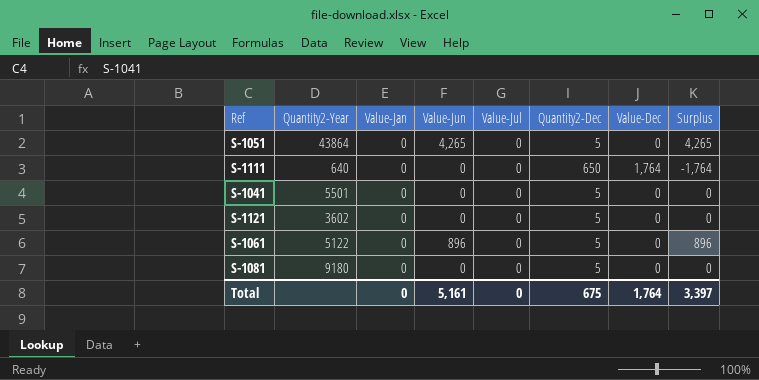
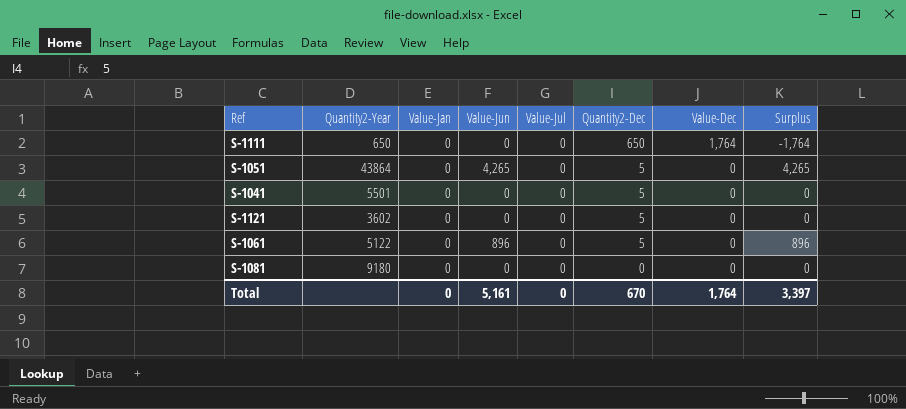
row order: none -> Quantity2-Dec descending
S-1111 | Quantity2-Year: 640 -> 650
S-1081 | Quantity2-Dec: 5 -> 0
Total | Quantity2-Dec: 675 -> 670

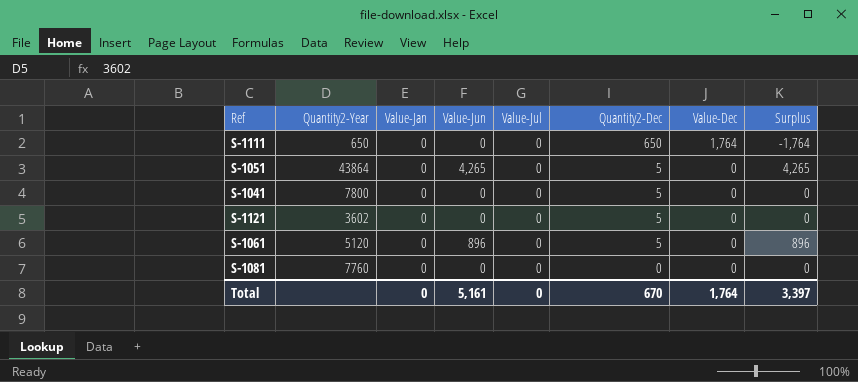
S-1041 | Quantity2-Year: 5501 -> 7800
S-1061 | Quantity2-Year: 5122 -> 5120
S-1081 | Quantity2-Year: 9180 -> 7760

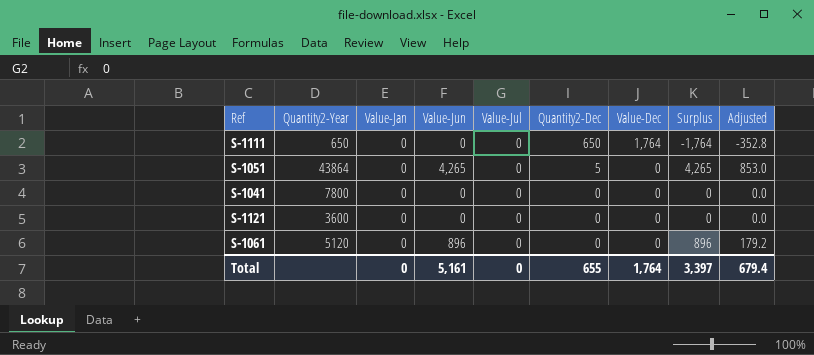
column Adjusted | formula: none -> [Surplus] * 0.2
row S-1081: 7760 | 0 | 0 | 0 | 0 | 0 | 0 -> none
S-1041 | Quantity2-Dec: 5 -> 0
S-1121 | Quantity2-Year: 3602 -> 3600
S-1121 | Quantity2-Dec: 5 -> 0
S-1061 | Quantity2-Dec: 5 -> 0
Total | Quantity2-Dec: 670 -> 655

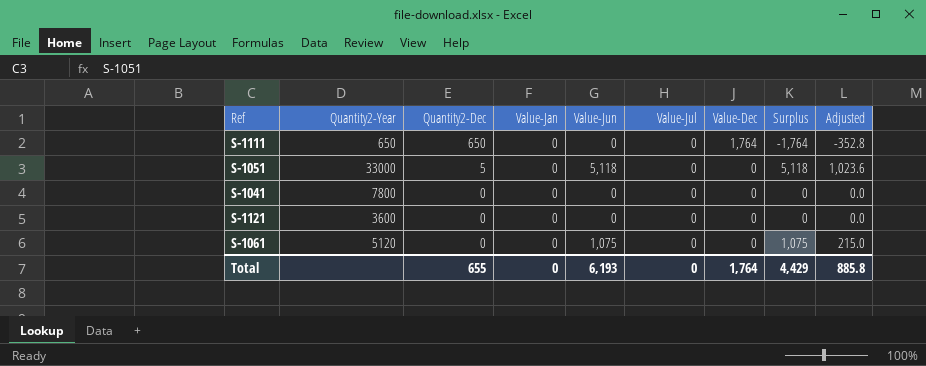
column Quantity2-Dec | position: 6 -> 3
S-1051 | Quantity2-Year: 43864 -> 33000
S-1051 | Value-Jun: 4,265 -> 5,118
S-1051 | Surplus: 4,265 -> 5,118
S-1051 | Adjusted: 853.0 -> 1,023.6
S-1061 | Value-Jun: 896 -> 1,075
S-1061 | Surplus: 896 -> 1,075
S-1061 | Adjusted: 179.2 -> 215.0
Total | Value-Jun: 5,161 -> 6,193
Total | Surplus: 3,397 -> 4,429
Total | Adjusted: 679.4 -> 885.8

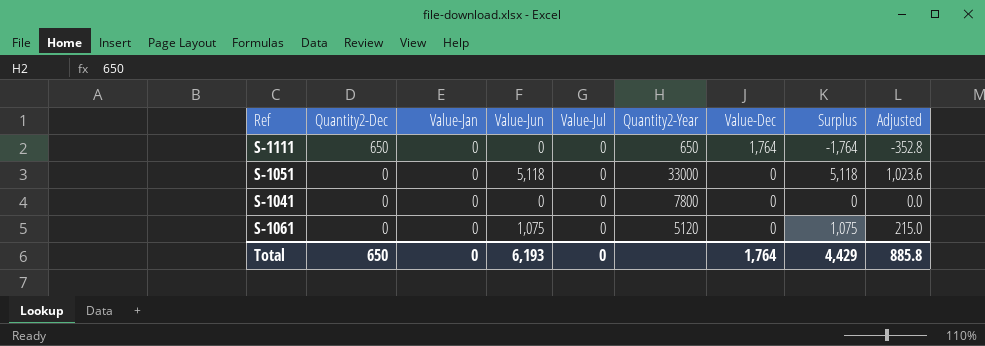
column Quantity2-Year | position: 2 -> 6
row S-1121: 3600 | 0 | 0 | 0 | 0 | 0 | 0 | 0.0 -> none
S-1051 | Quantity2-Dec: 5 -> 0
Total | Quantity2-Dec: 655 -> 650

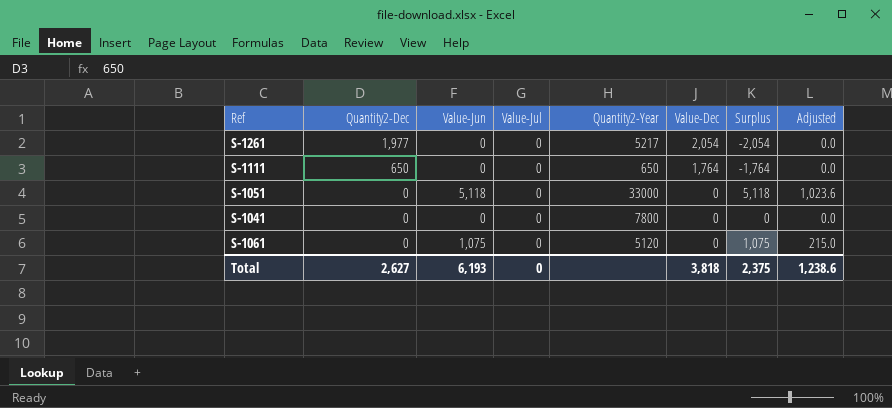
column Value-Jan | position: 3 -> none
column Adjusted | formula: [Surplus] * 0.2 -> [Value-Jun] * 0.2
row S-1261: none -> 1,977 | 0 | 0 | 5217 | 2,054 | -2,054 | 0.0
Total | Quantity2-Dec: 650 -> 2,627
Total | Value-Dec: 1,764 -> 3,818
Total | Surplus: 4,429 -> 2,375
Total | Adjusted: 885.8 -> 1,238.6

